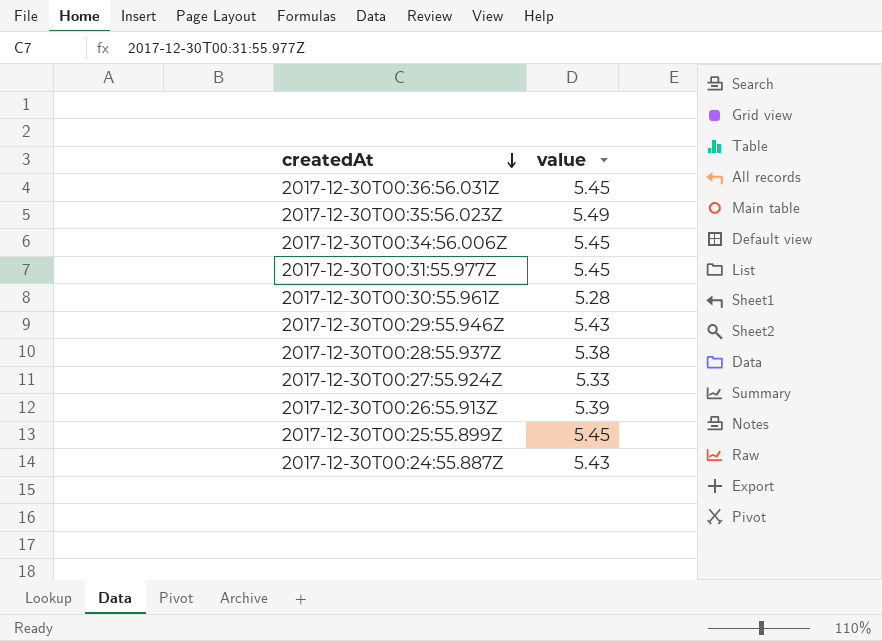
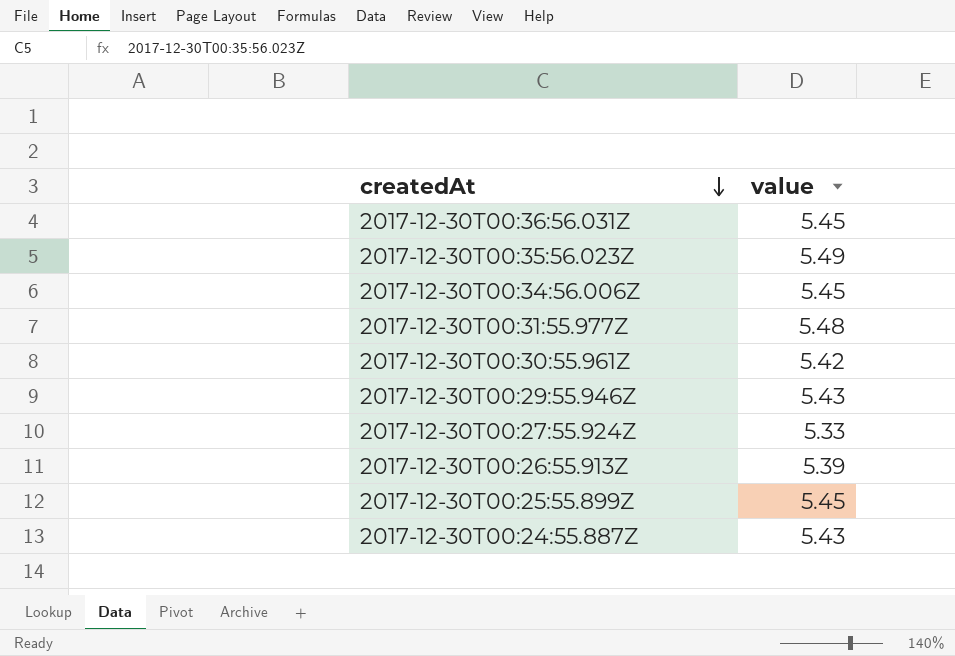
row 2017-12-30T00:28:55.937Z: 5.38 -> none
2017-12-30T00:31:55.977Z | value: 5.45 -> 5.48
2017-12-30T00:30:55.961Z | value: 5.28 -> 5.42

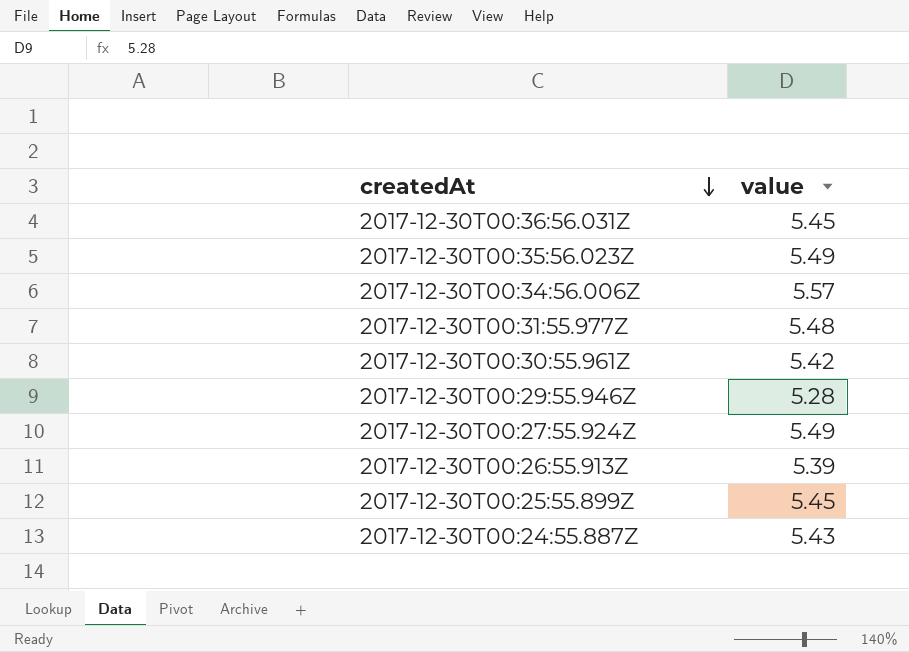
2017-12-30T00:34:56.006Z | value: 5.45 -> 5.57
2017-12-30T00:29:55.946Z | value: 5.43 -> 5.28
2017-12-30T00:27:55.924Z | value: 5.33 -> 5.49

